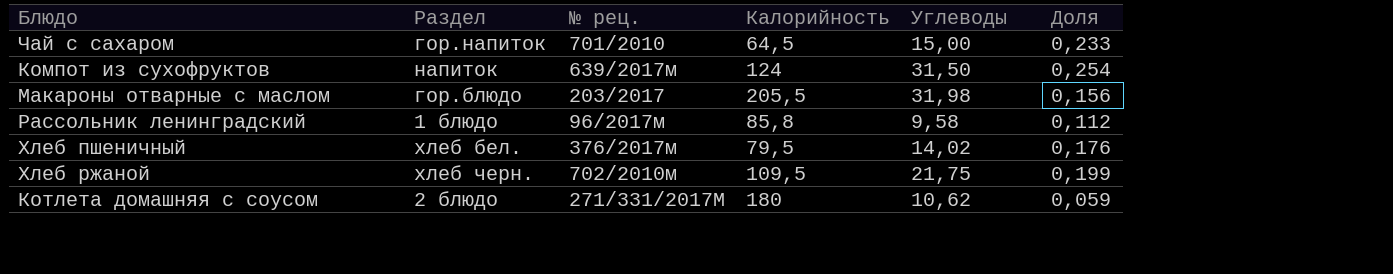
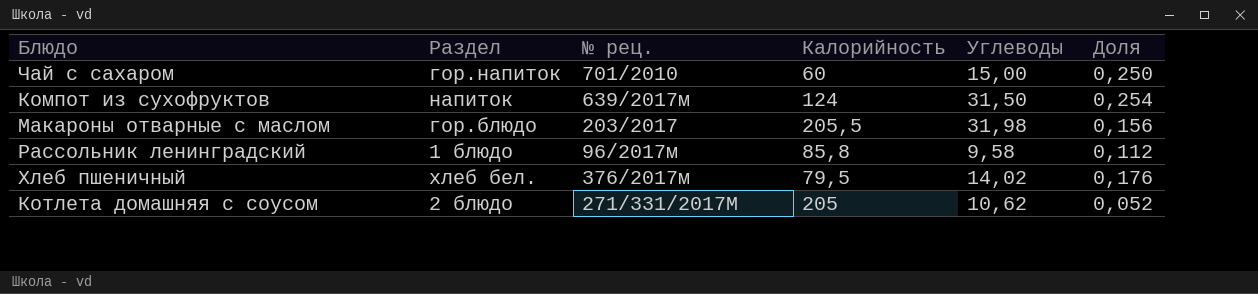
row Хлеб ржаной: хлеб черн. | 702/2010м | 109,5 | 21,75 | 0,199 -> none
Чай с сахаром | Калорийность: 64,5 -> 60
Чай с сахаром | Доля: 0,233 -> 0,250
Котлета домашняя с соусом | Калорийность: 180 -> 205
Котлета домашняя с соусом | Доля: 0,059 -> 0,052

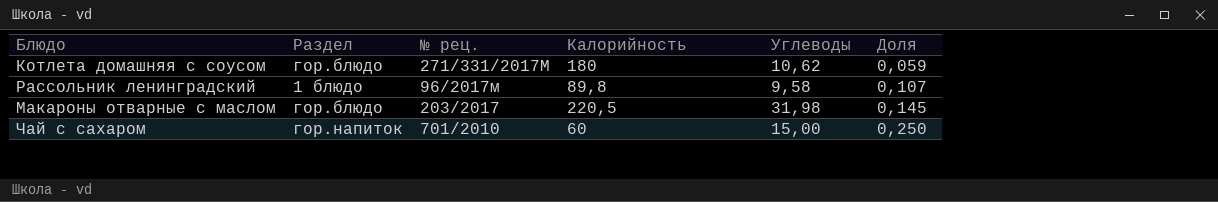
row order: none -> Доля ascending
row Компот из сухофруктов: напиток | 639/2017м | 124 | 31,50 | 0,254 -> none
row Хлеб пшеничный: хлеб бел. | 376/2017м | 79,5 | 14,02 | 0,176 -> none
Котлета домашняя с соусом | Раздел: 2 блюдо -> гор.блюдо
Котлета домашняя с соусом | Калорийность: 205 -> 180
Котлета домашняя с соусом | Доля: 0,052 -> 0,059
Рассольник ленинградский | Калорийность: 85,8 -> 89,8
Рассольник ленинградский | Доля: 0,112 -> 0,107
Макароны отварные с маслом | Калорийность: 205,5 -> 220,5
Макароны отварные с маслом | Доля: 0,156 -> 0,145

